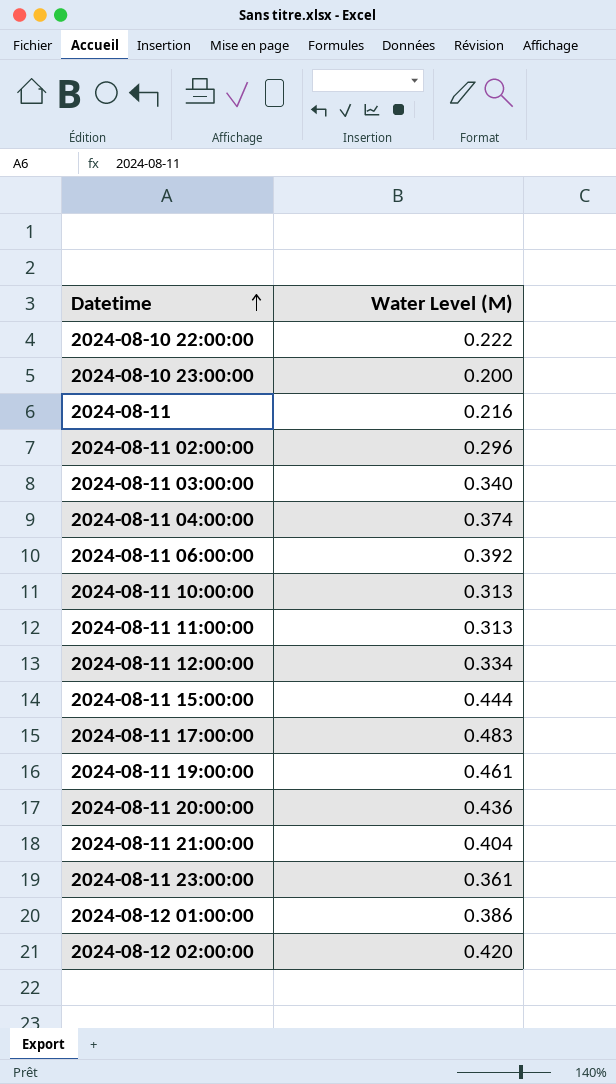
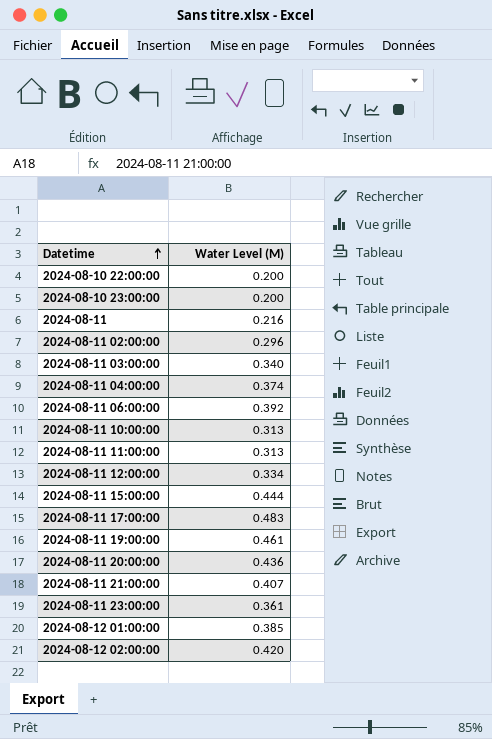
2024-08-10 22:00:00 | Water Level (M): 0.222 -> 0.200
2024-08-11 21:00:00 | Water Level (M): 0.404 -> 0.407
2024-08-12 01:00:00 | Water Level (M): 0.386 -> 0.385

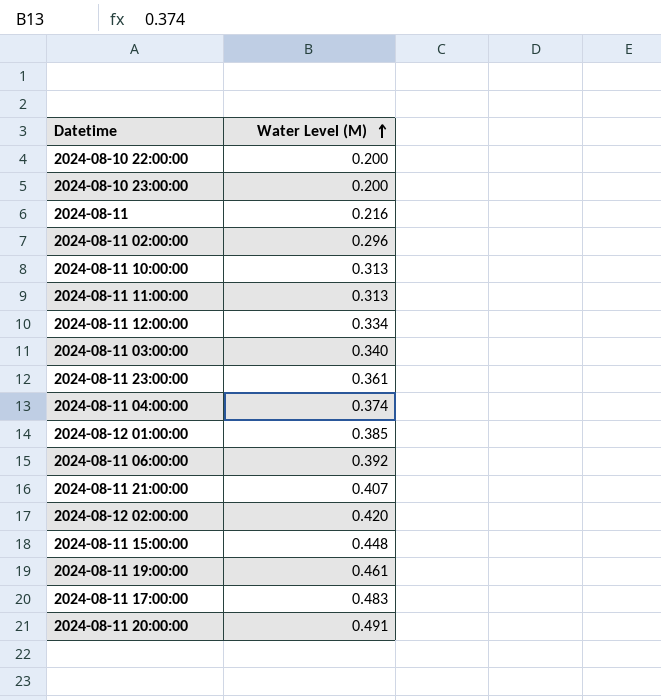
row order: Datetime ascending -> Water Level (M) ascending
2024-08-11 15:00:00 | Water Level (M): 0.444 -> 0.448
2024-08-11 20:00:00 | Water Level (M): 0.436 -> 0.491

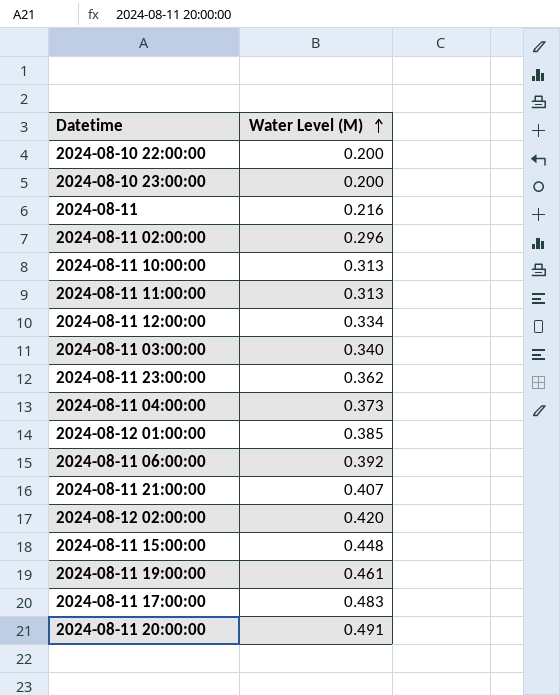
2024-08-11 23:00:00 | Water Level (M): 0.361 -> 0.362
2024-08-11 04:00:00 | Water Level (M): 0.374 -> 0.373

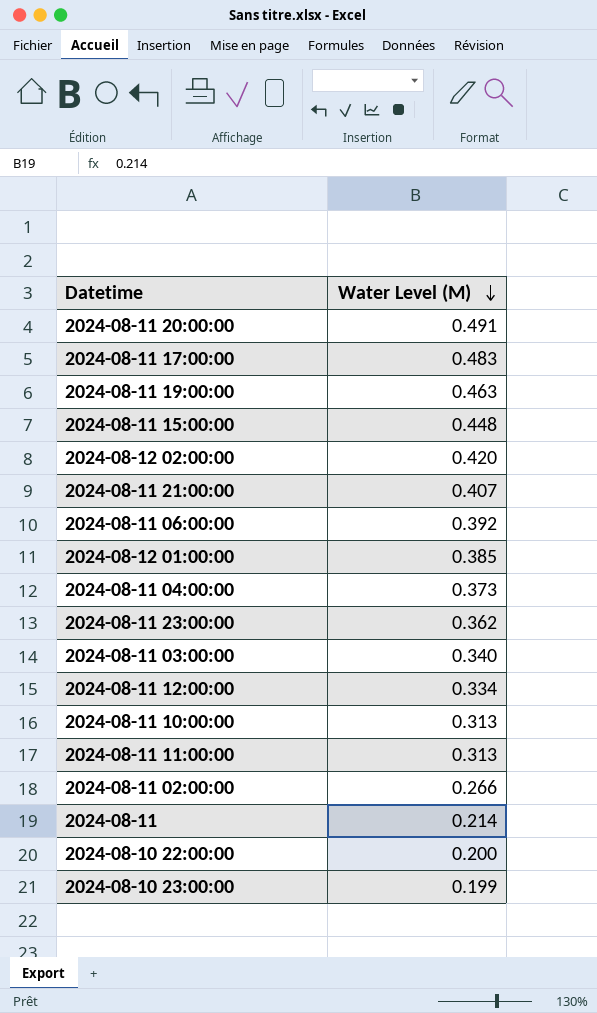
row order: Water Level (M) ascending -> Water Level (M) descending
2024-08-11 19:00:00 | Water Level (M): 0.461 -> 0.463
2024-08-11 02:00:00 | Water Level (M): 0.296 -> 0.266
2024-08-11 | Water Level (M): 0.216 -> 0.214
2024-08-10 23:00:00 | Water Level (M): 0.200 -> 0.199

